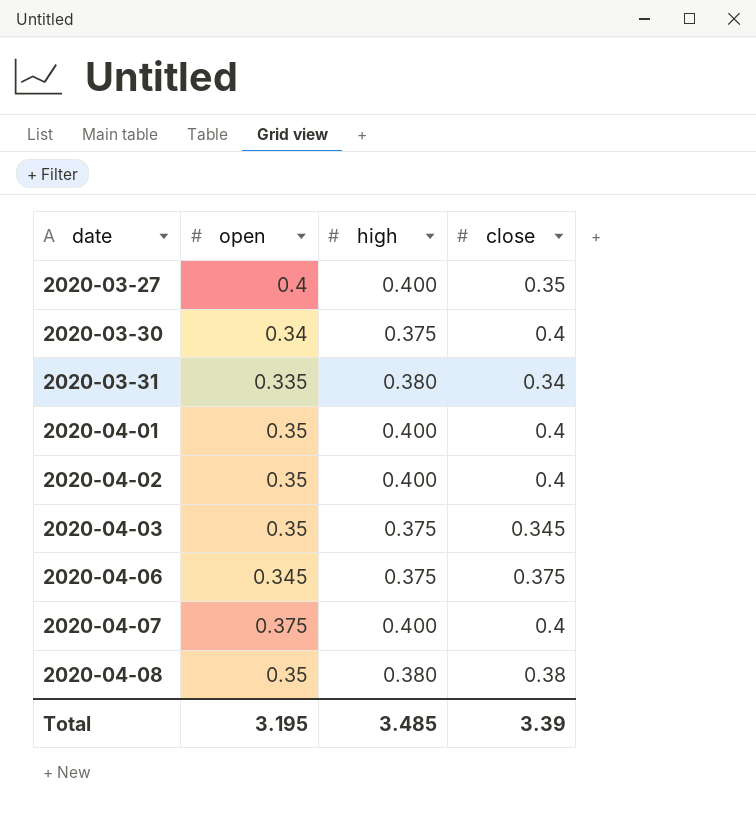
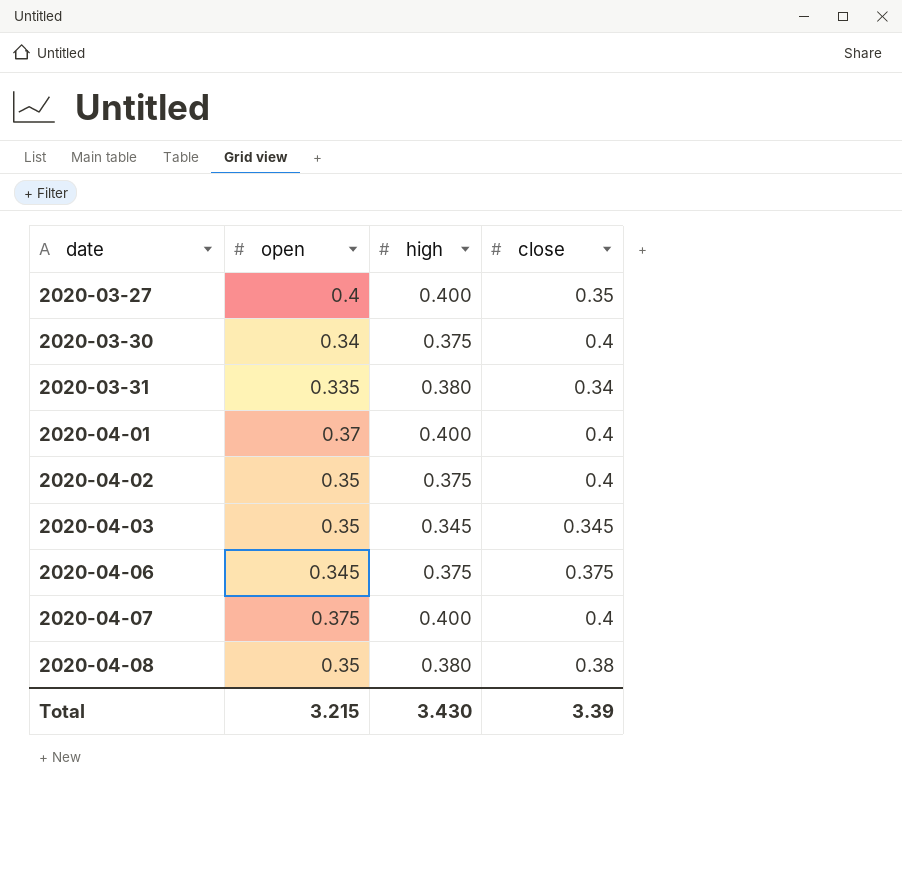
2020-04-01 | open: 0.35 -> 0.37
2020-04-02 | high: 0.400 -> 0.375
2020-04-03 | high: 0.375 -> 0.345
Total | open: 3.195 -> 3.215
Total | high: 3.485 -> 3.430

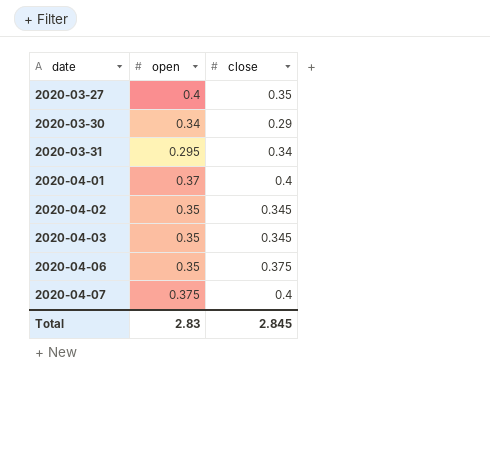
column high | position: 3 -> none
row 2020-04-08: 0.35 | 0.380 | 0.38 -> none
2020-03-30 | close: 0.4 -> 0.29
2020-03-31 | open: 0.335 -> 0.295
2020-04-02 | close: 0.4 -> 0.345
2020-04-06 | open: 0.345 -> 0.35
Total | open: 3.215 -> 2.83
Total | close: 3.39 -> 2.845

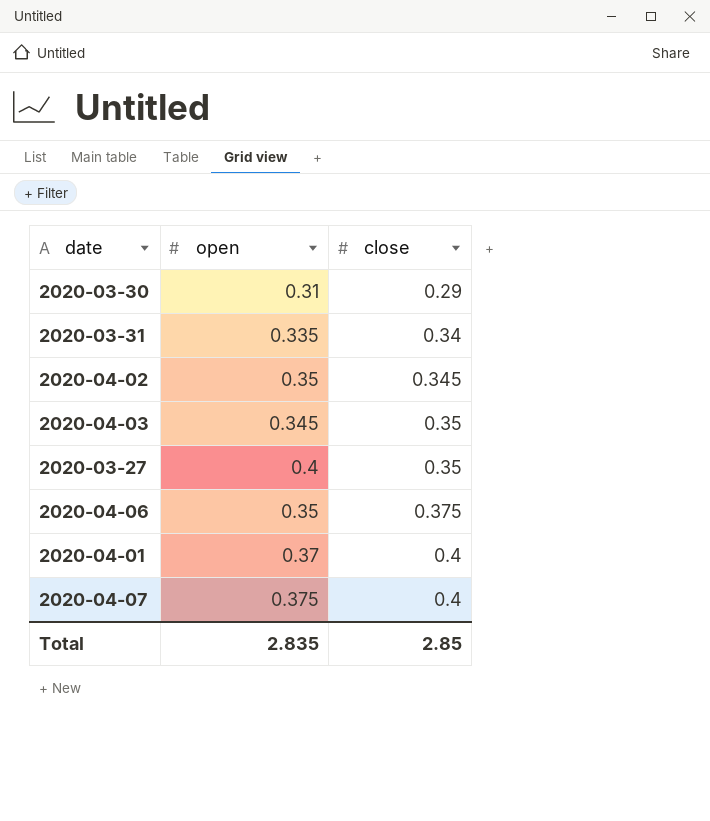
row order: date ascending -> close ascending
2020-03-30 | open: 0.34 -> 0.31
2020-03-31 | open: 0.295 -> 0.335
2020-04-03 | open: 0.35 -> 0.345
2020-04-03 | close: 0.345 -> 0.35
Total | open: 2.83 -> 2.835
Total | close: 2.845 -> 2.85

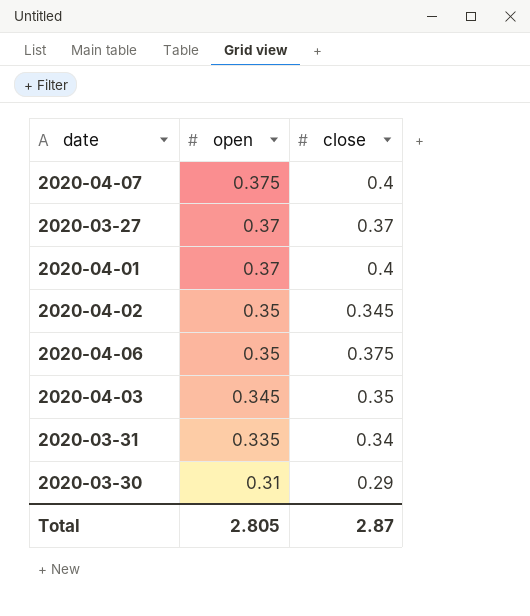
row order: close ascending -> open descending
2020-03-27 | open: 0.4 -> 0.37
2020-03-27 | close: 0.35 -> 0.37
Total | open: 2.835 -> 2.805
Total | close: 2.85 -> 2.87

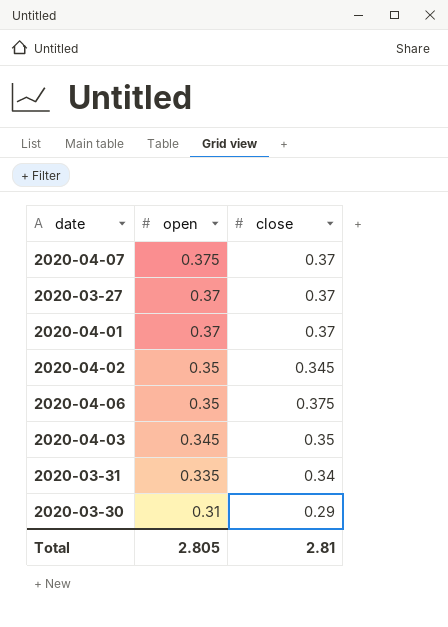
2020-04-07 | close: 0.4 -> 0.37
2020-04-01 | close: 0.4 -> 0.37
Total | close: 2.87 -> 2.81

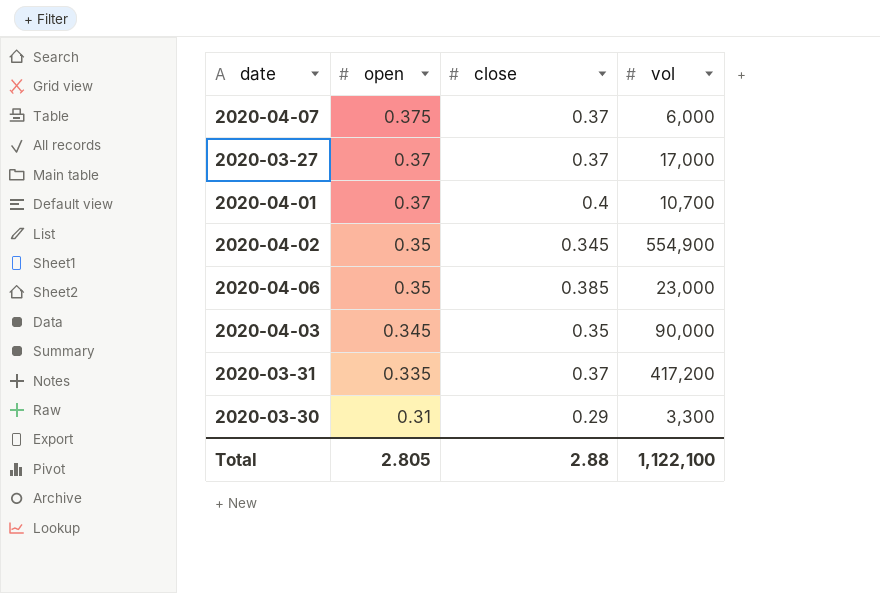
column vol | position: none -> 4
2020-04-01 | close: 0.37 -> 0.4
2020-04-06 | close: 0.375 -> 0.385
2020-03-31 | close: 0.34 -> 0.37
Total | close: 2.81 -> 2.88

